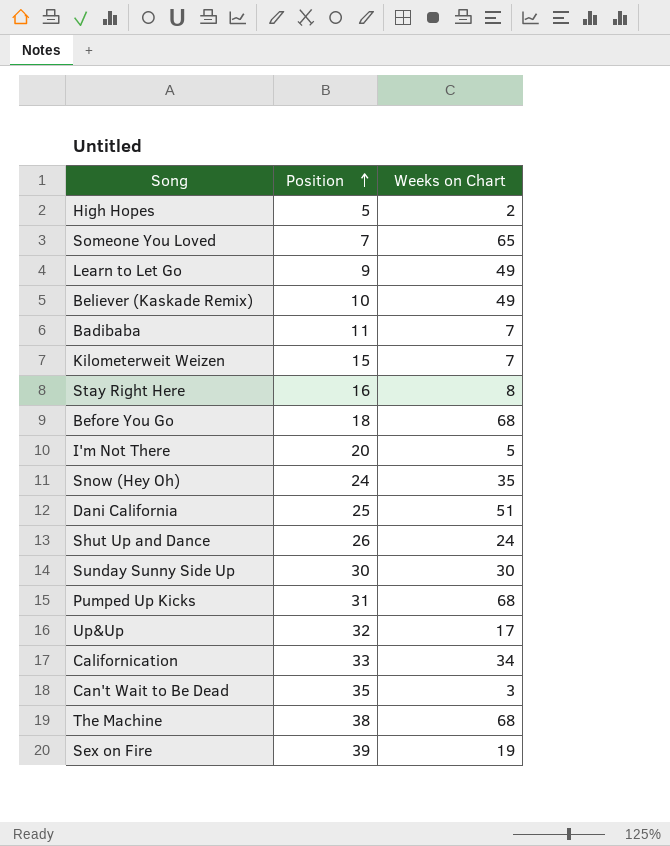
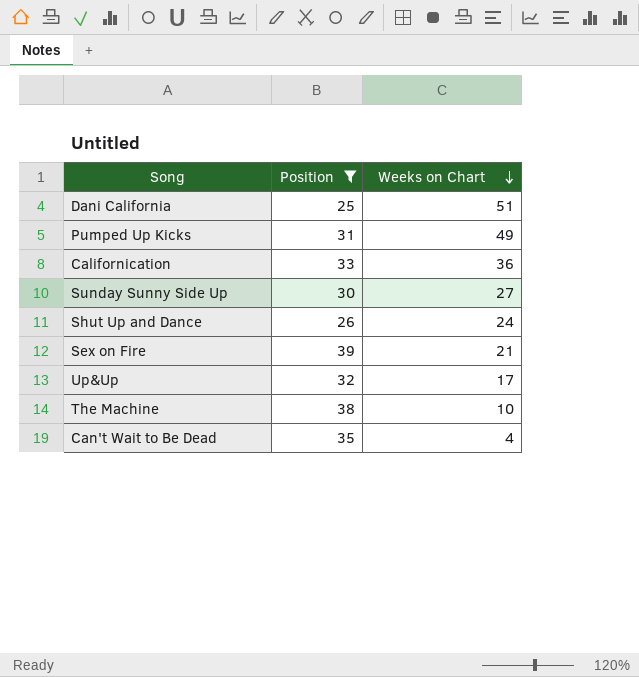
filter: none -> Position >= 25
row order: Position ascending -> Weeks on Chart descending
Pumped Up Kicks | Weeks on Chart: 68 -> 49
Californication | Weeks on Chart: 34 -> 36
Sunday Sunny Side Up | Weeks on Chart: 30 -> 27
Sex on Fire | Weeks on Chart: 19 -> 21
The Machine | Weeks on Chart: 68 -> 10
Can't Wait to Be Dead | Weeks on Chart: 3 -> 4

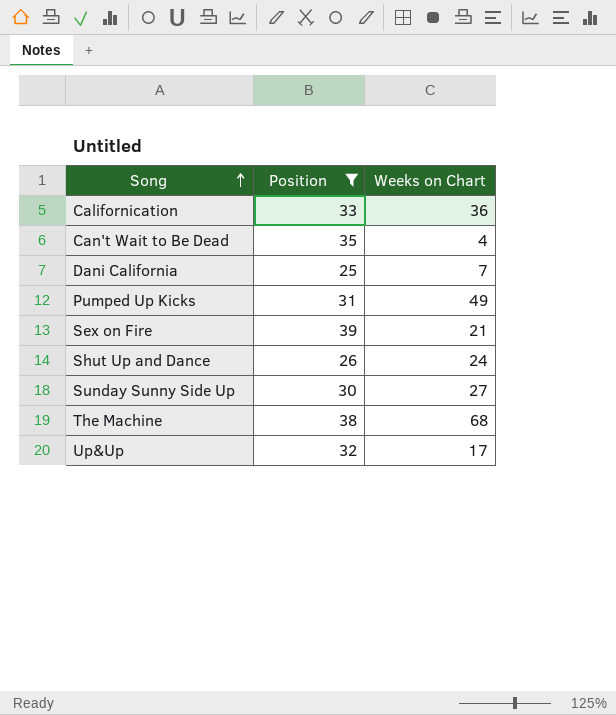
row order: Weeks on Chart descending -> Song ascending
Dani California | Weeks on Chart: 51 -> 7
The Machine | Weeks on Chart: 10 -> 68

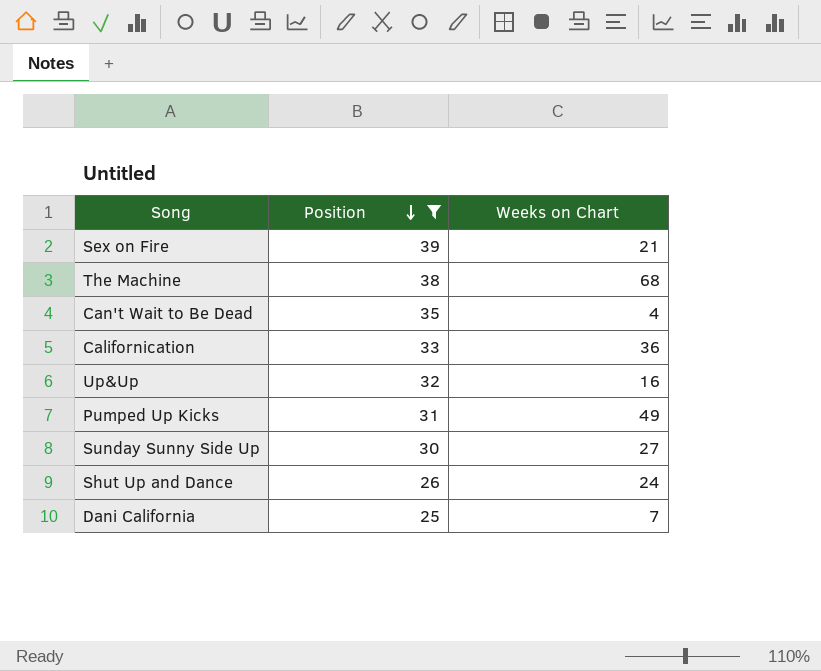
row order: Song ascending -> Position descending
Up&Up | Weeks on Chart: 17 -> 16

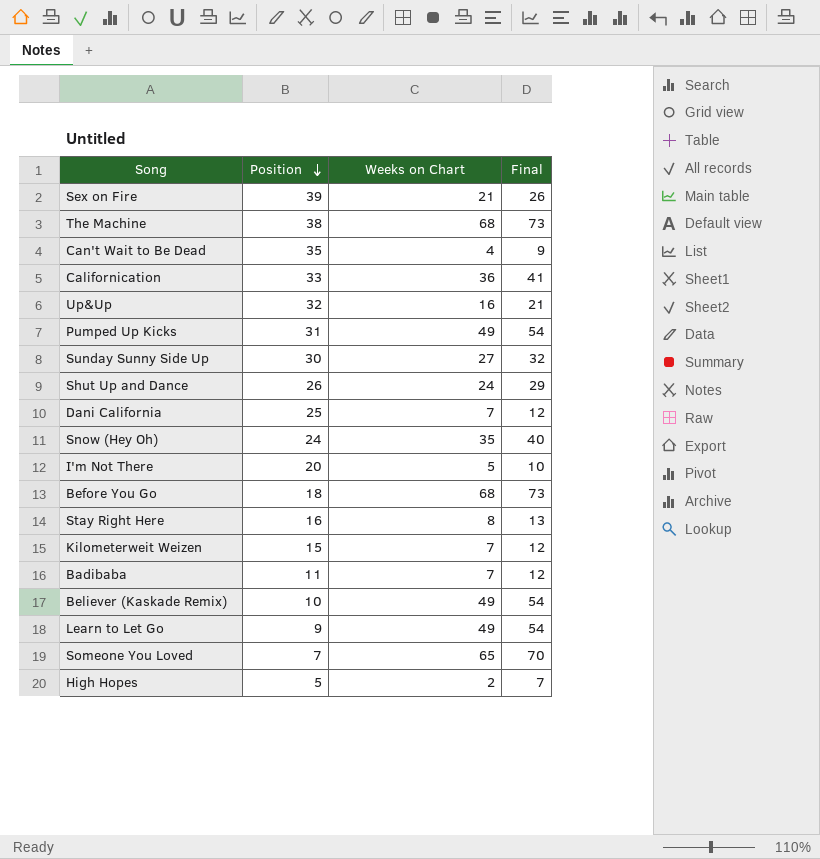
filter: Position >= 25 -> none
column Final | formula: none -> [Weeks on Chart] + 5

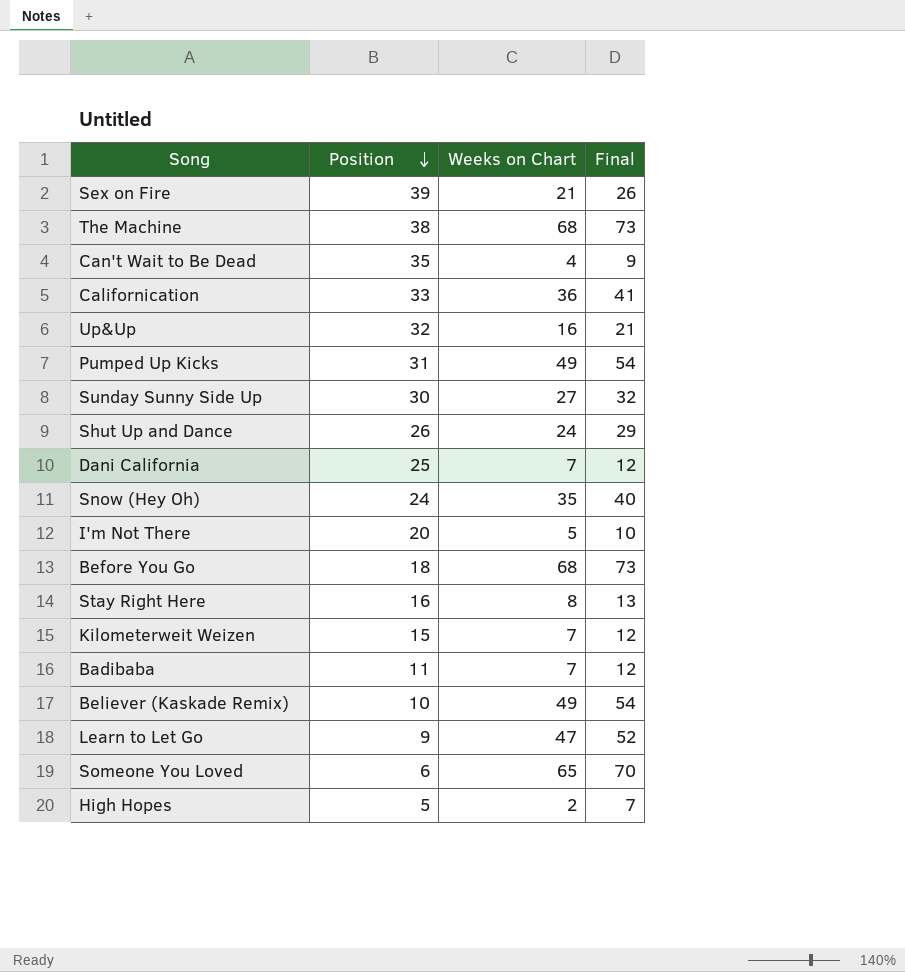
Learn to Let Go | Weeks on Chart: 49 -> 47
Learn to Let Go | Final: 54 -> 52
Someone You Loved | Position: 7 -> 6

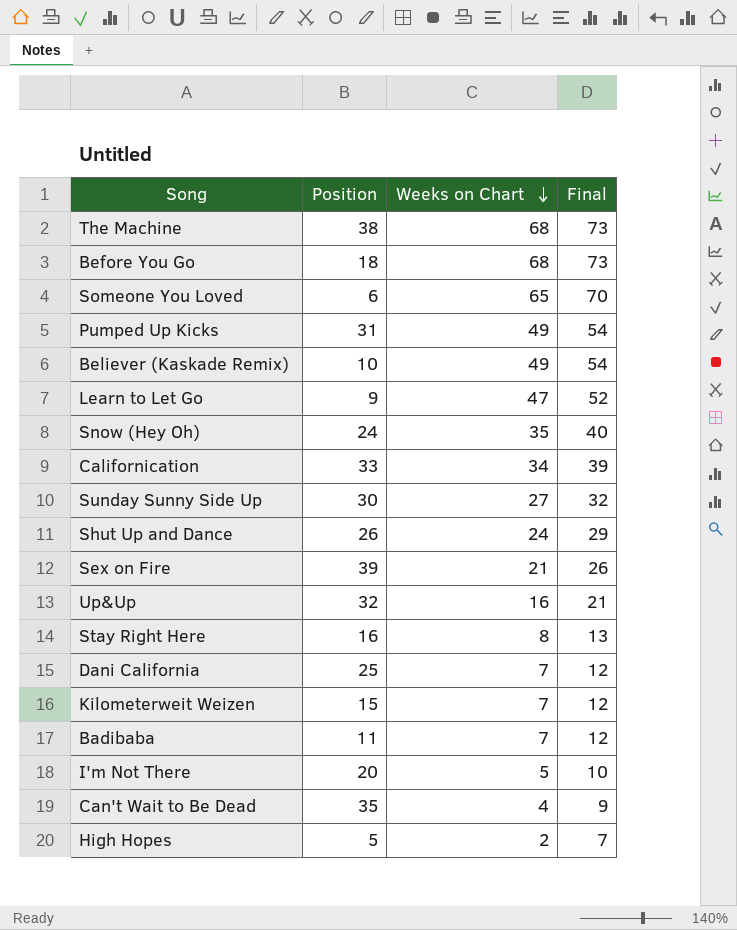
row order: Position descending -> Weeks on Chart descending
Californication | Weeks on Chart: 36 -> 34
Californication | Final: 41 -> 39

